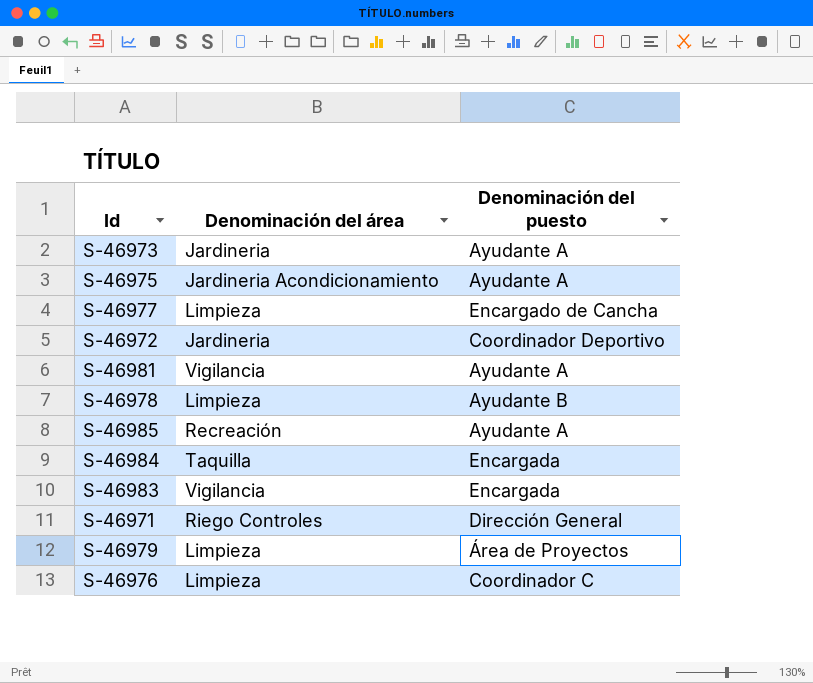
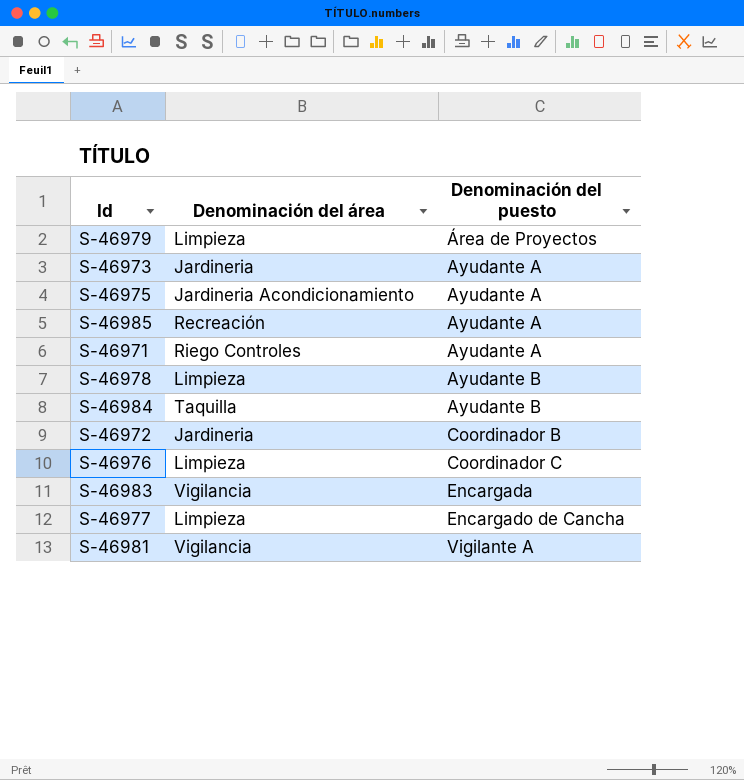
row order: none -> Denominación del puesto ascending
S-46971 | Denominación del puesto: Dirección General -> Ayudante A
S-46984 | Denominación del puesto: Encargada -> Ayudante B
S-46972 | Denominación del puesto: Coordinador Deportivo -> Coordinador B
S-46981 | Denominación del puesto: Ayudante A -> Vigilante A

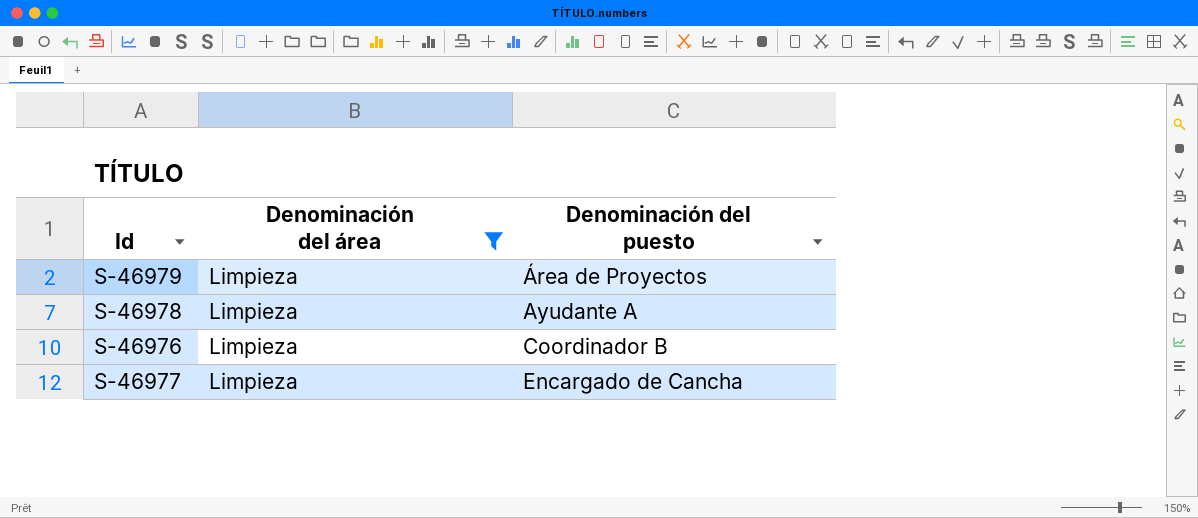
filter: none -> Denominación del área = Limpieza
S-46978 | Denominación del puesto: Ayudante B -> Ayudante A
S-46976 | Denominación del puesto: Coordinador C -> Coordinador B

